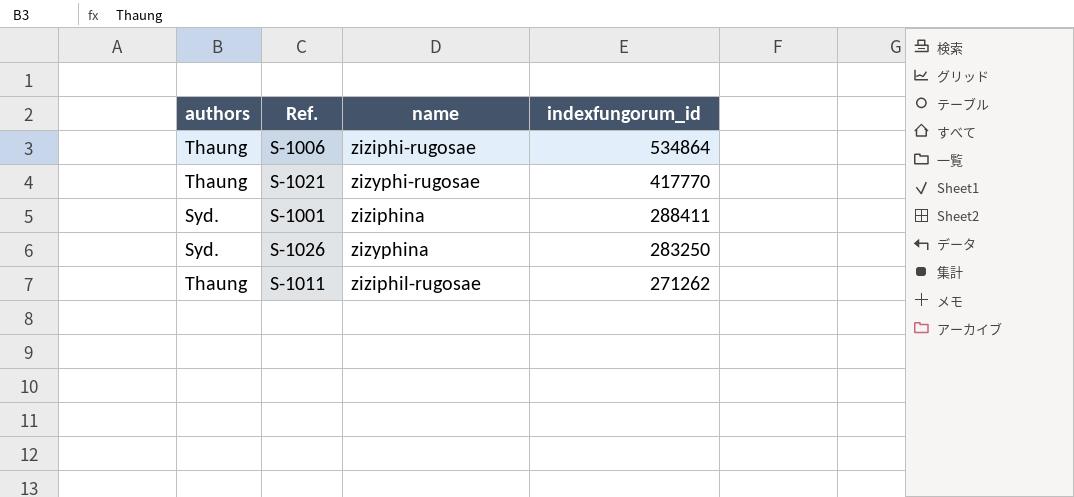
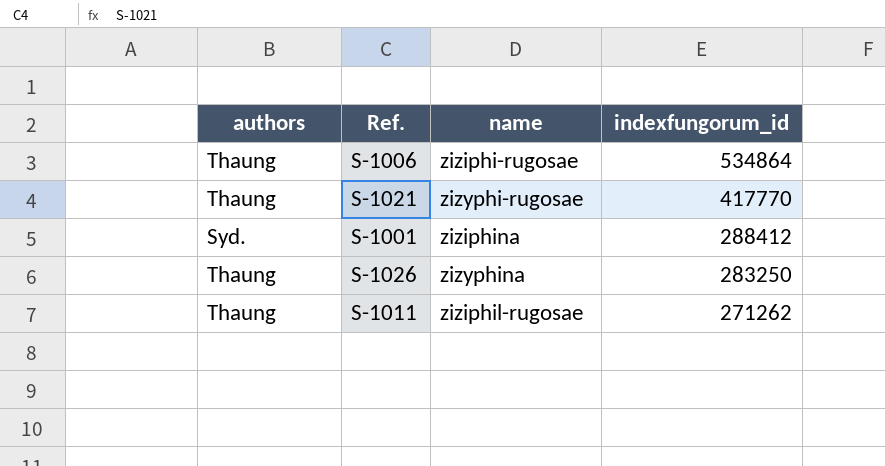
S-1001 | indexfungorum_id: 288411 -> 288412
S-1026 | authors: Syd. -> Thaung

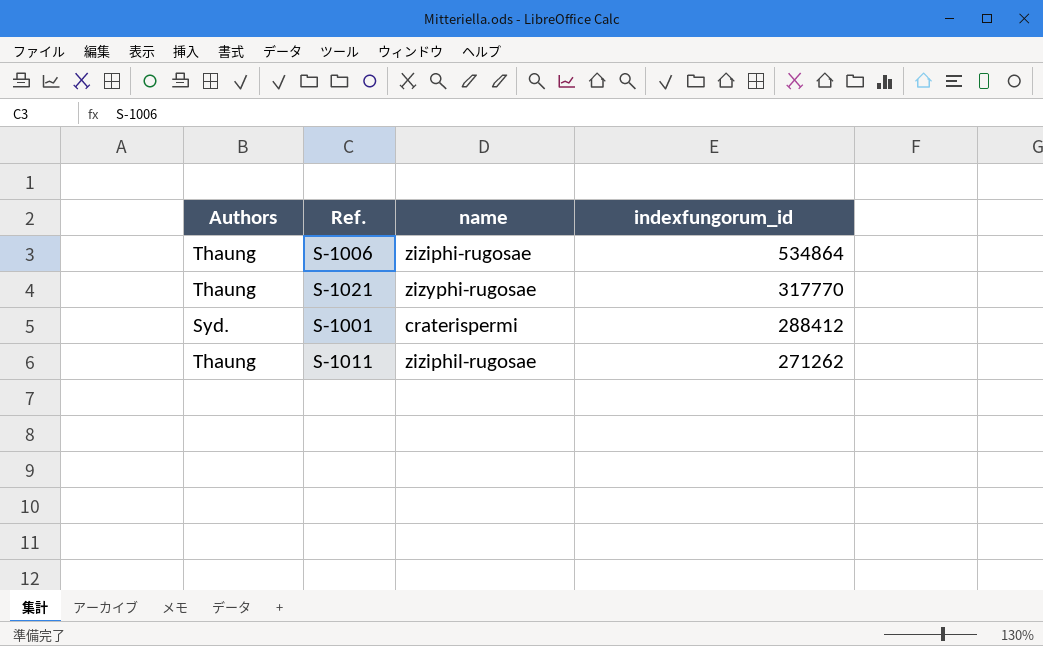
column name: authors -> Authors
row S-1026: Thaung | zizyphina | 283250 -> none
S-1021 | indexfungorum_id: 417770 -> 317770
S-1001 | name: ziziphina -> craterispermi

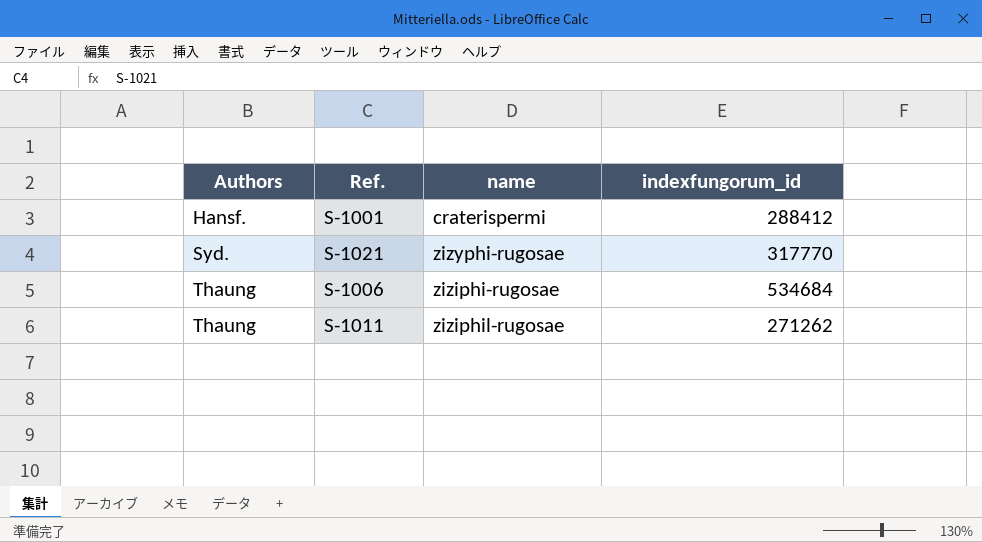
row order: indexfungorum_id descending -> Authors ascending
S-1001 | Authors: Syd. -> Hansf.
S-1021 | Authors: Thaung -> Syd.
S-1006 | indexfungorum_id: 534864 -> 534684

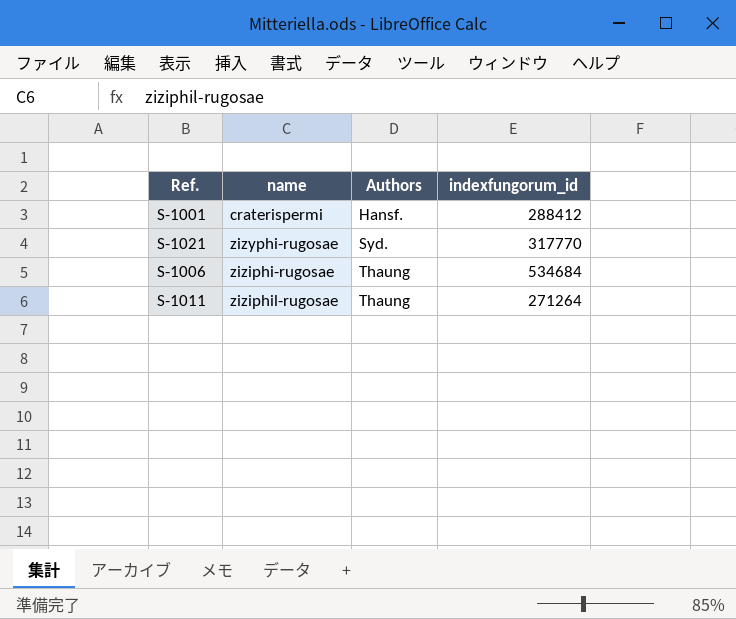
column Authors | position: 1 -> 3
S-1011 | indexfungorum_id: 271262 -> 271264

